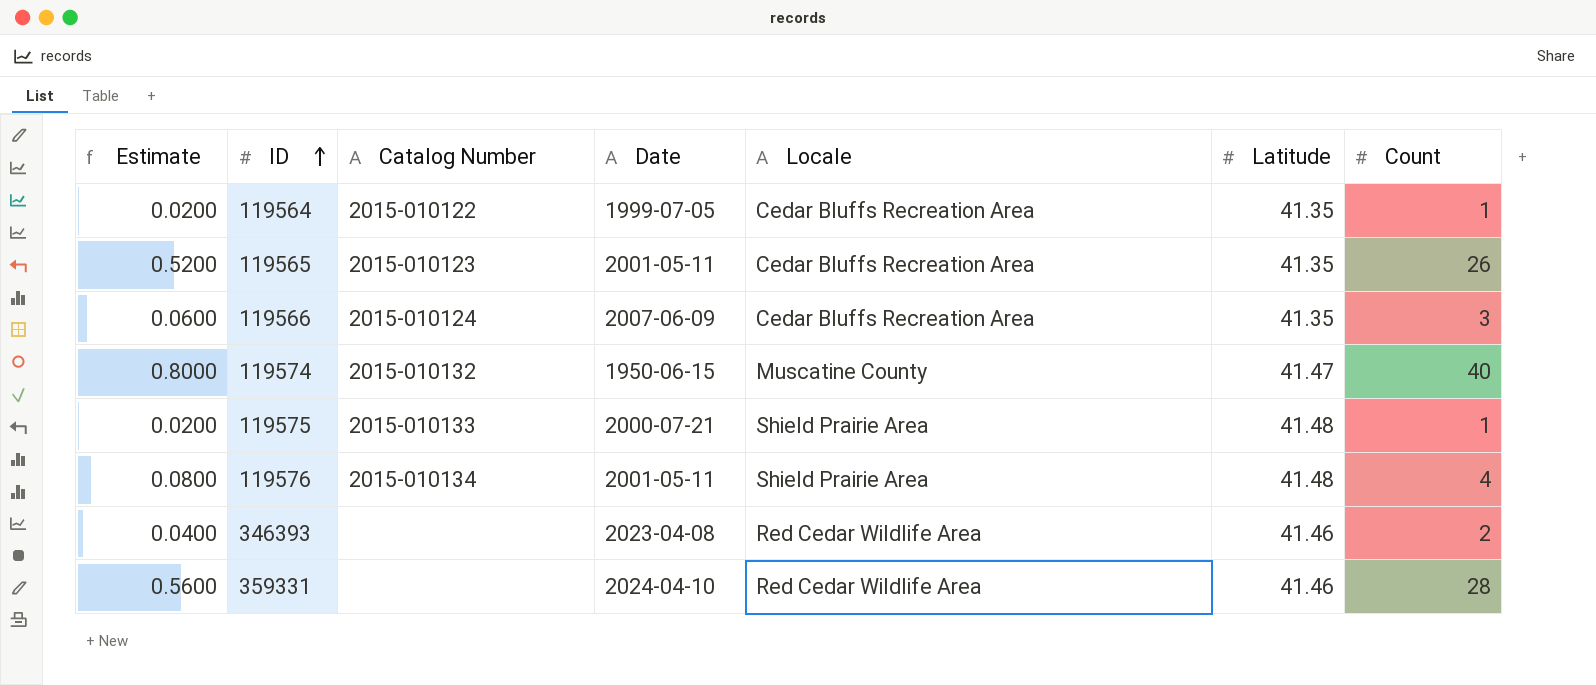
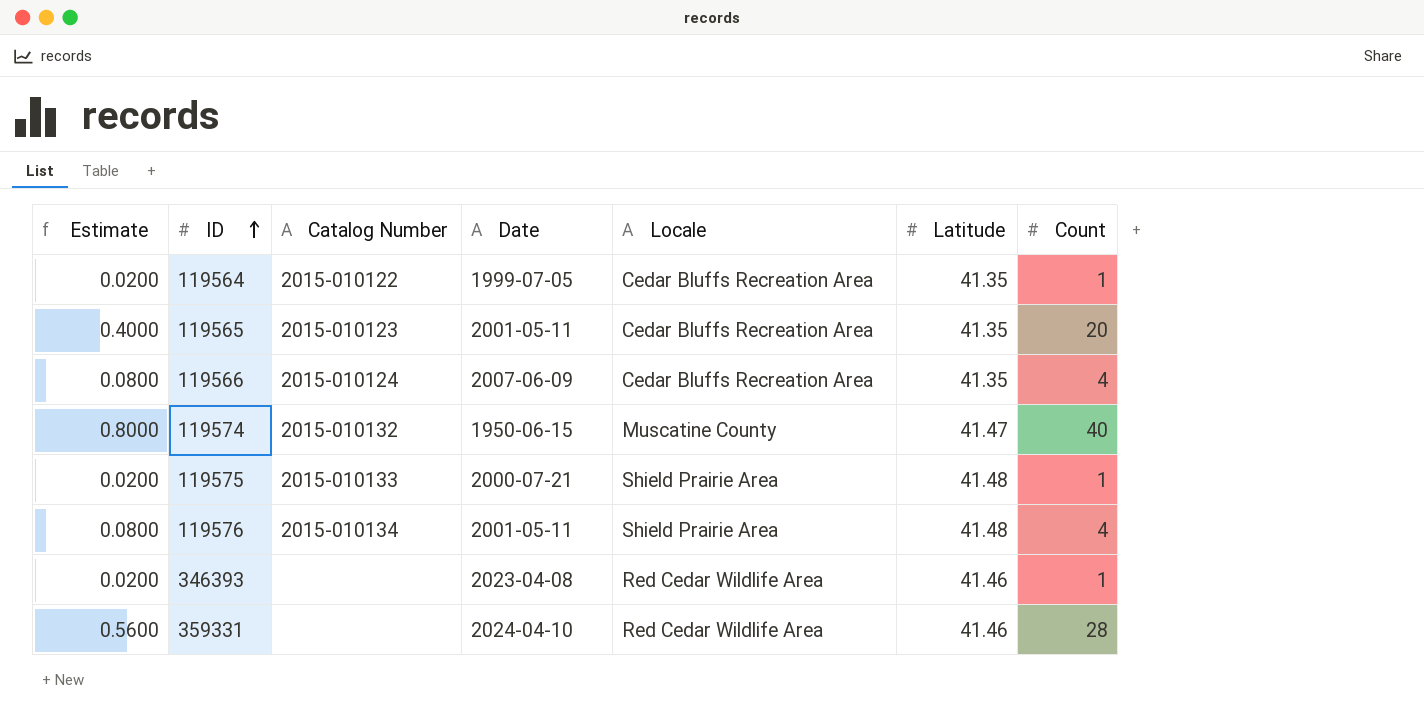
119565 | Estimate: 0.5200 -> 0.4000
119565 | Count: 26 -> 20
119566 | Estimate: 0.0600 -> 0.0800
119566 | Count: 3 -> 4
346393 | Estimate: 0.0400 -> 0.0200
346393 | Count: 2 -> 1

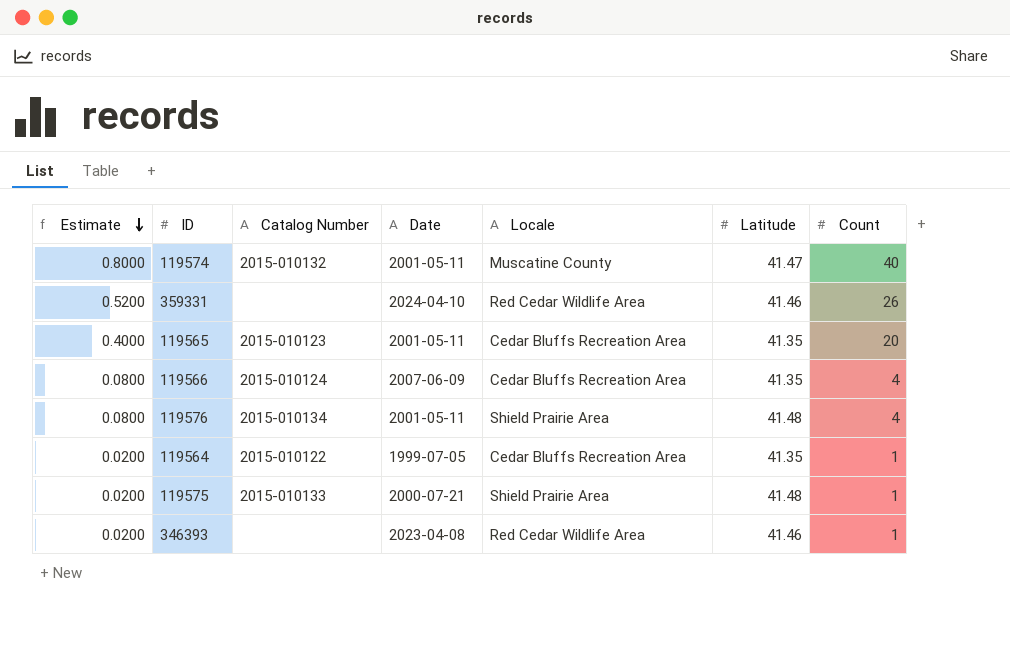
row order: ID ascending -> Estimate descending
119574 | Date: 1950-06-15 -> 2001-05-11
359331 | Estimate: 0.5600 -> 0.5200
359331 | Count: 28 -> 26

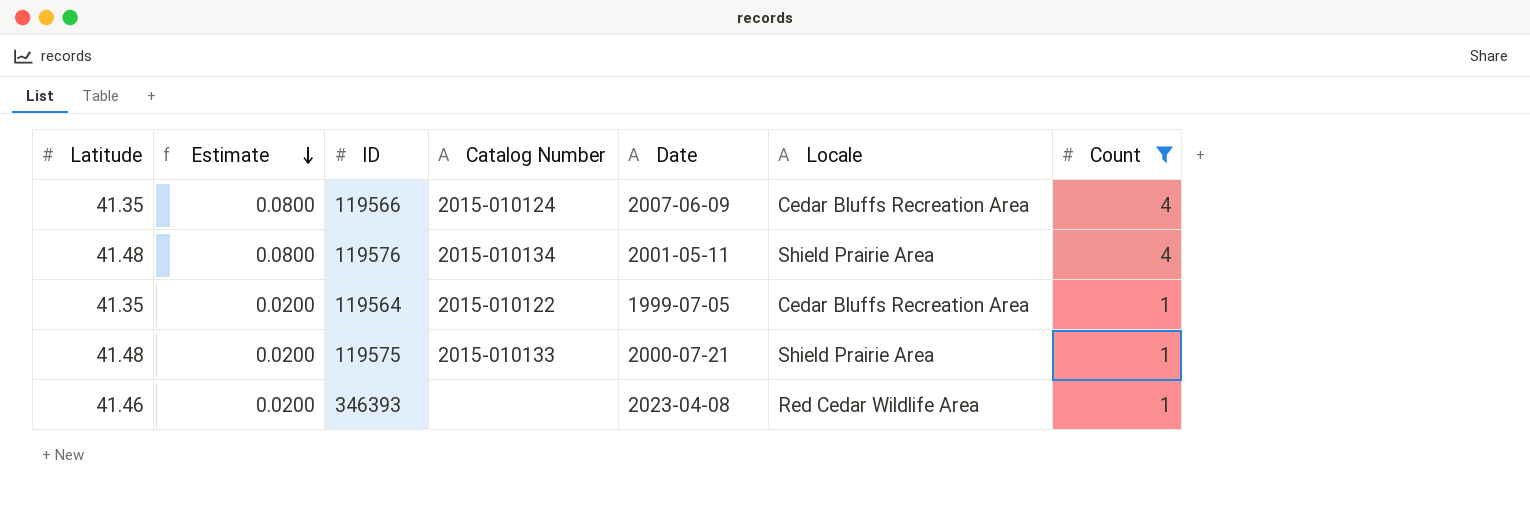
filter: none -> Count <= 4
column Latitude | position: 6 -> 1

